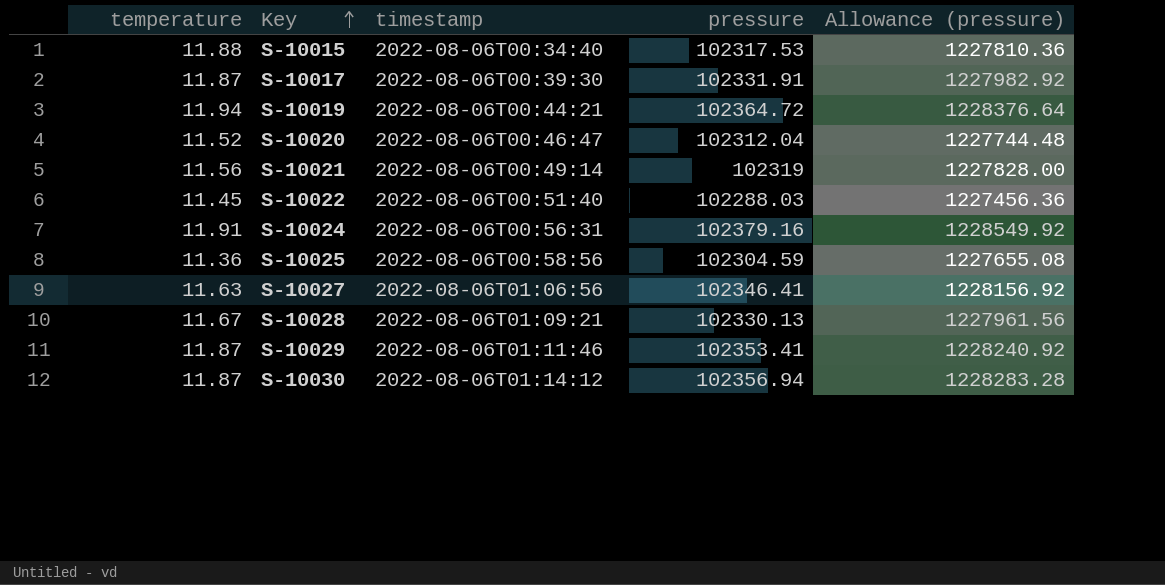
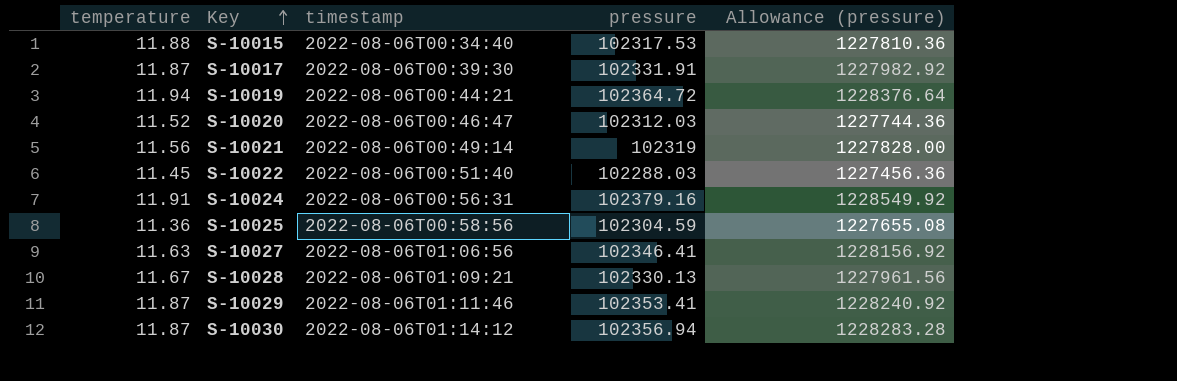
S-10020 | pressure: 102312.04 -> 102312.03
S-10020 | Allowance (pressure): 1227744.48 -> 1227744.36

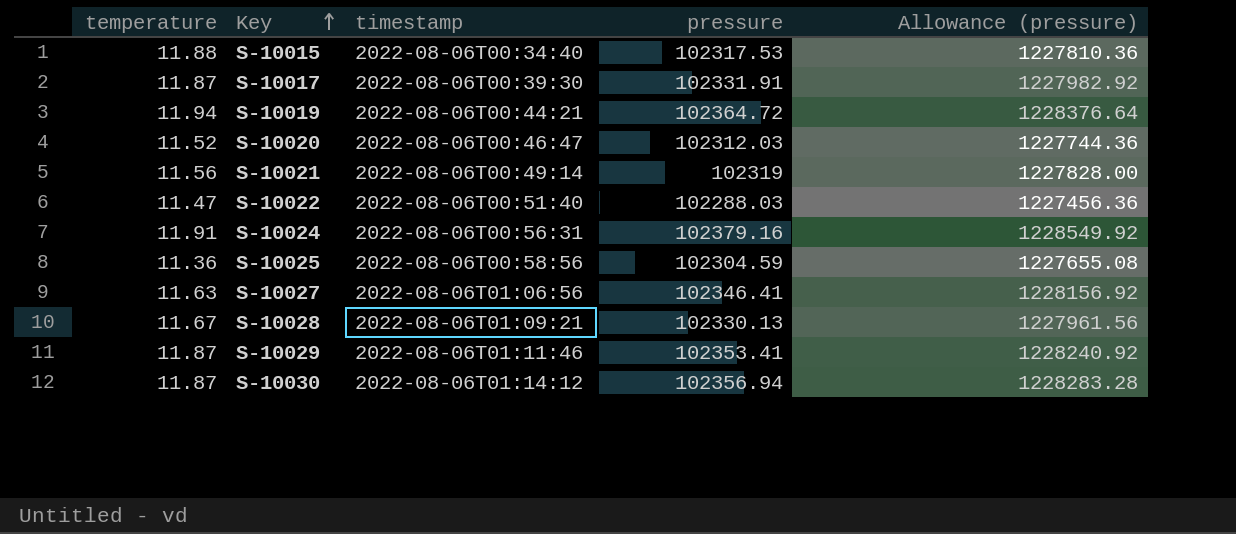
S-10022 | temperature: 11.45 -> 11.47

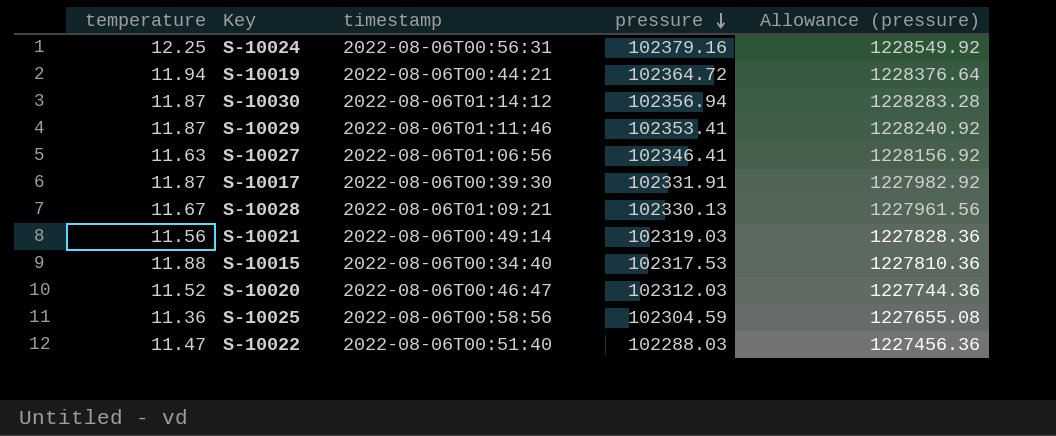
row order: Key ascending -> pressure descending
S-10024 | temperature: 11.91 -> 12.25
S-10021 | pressure: 102319 -> 102319.03
S-10021 | Allowance (pressure): 1227828.00 -> 1227828.36

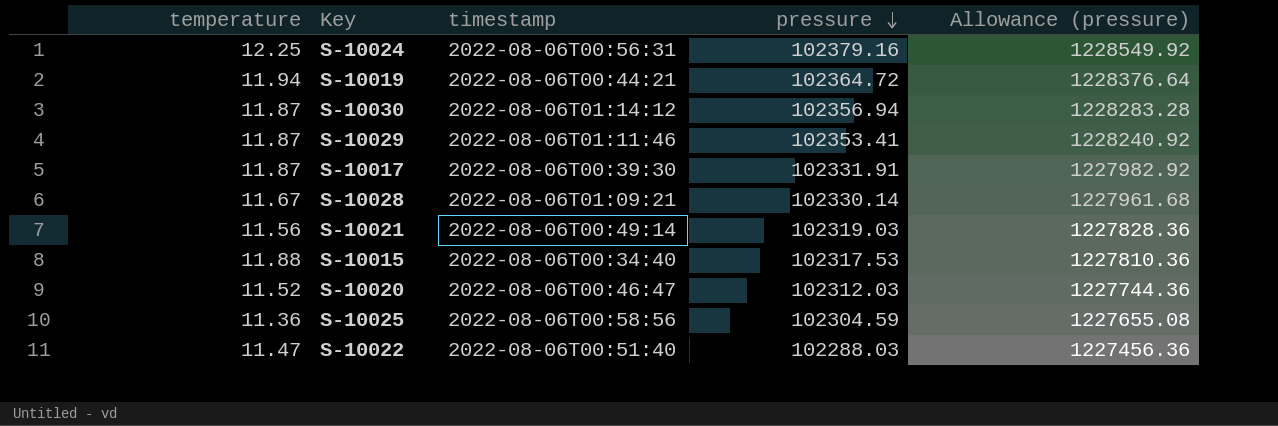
row S-10027: 11.63 | 2022-08-06T01:06:56 | 102346.41 | 1228156.92 -> none
S-10028 | pressure: 102330.13 -> 102330.14
S-10028 | Allowance (pressure): 1227961.56 -> 1227961.68

